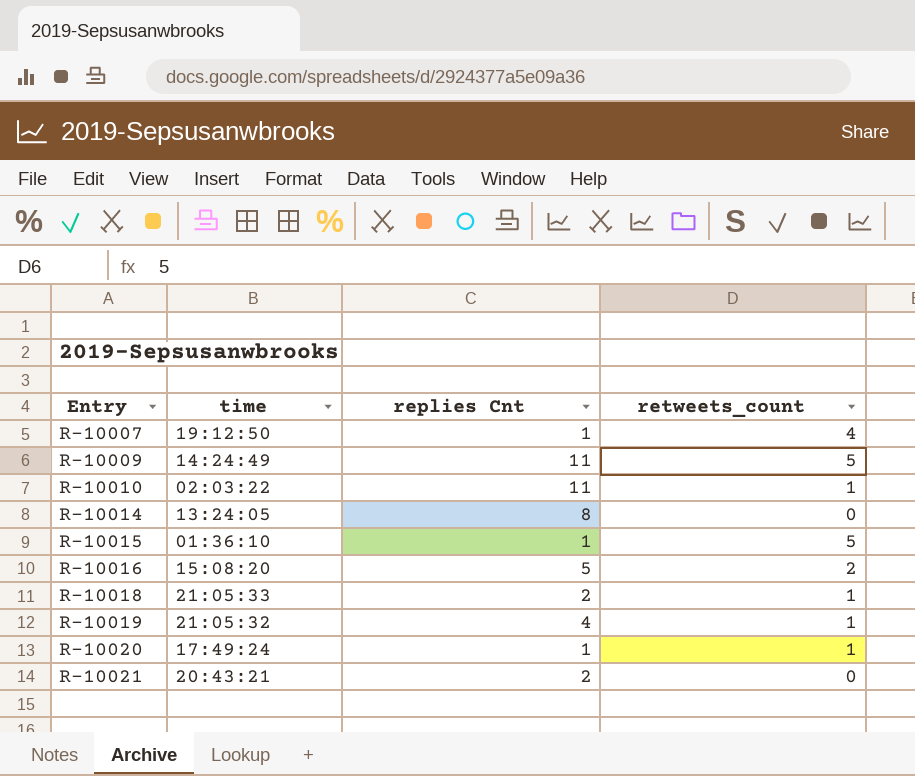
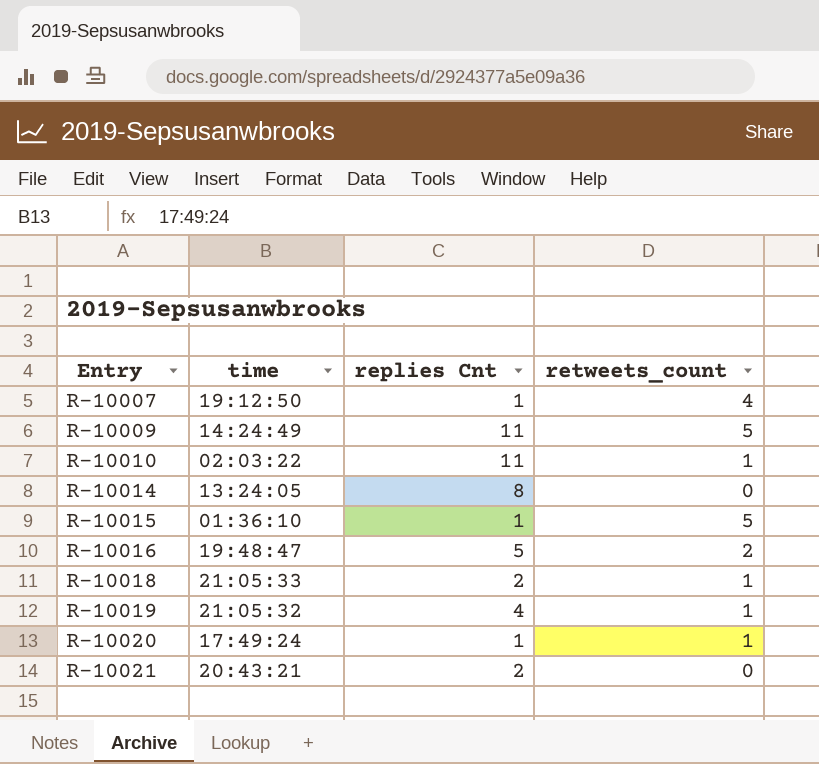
R-10016 | time: 15:08:20 -> 19:48:47

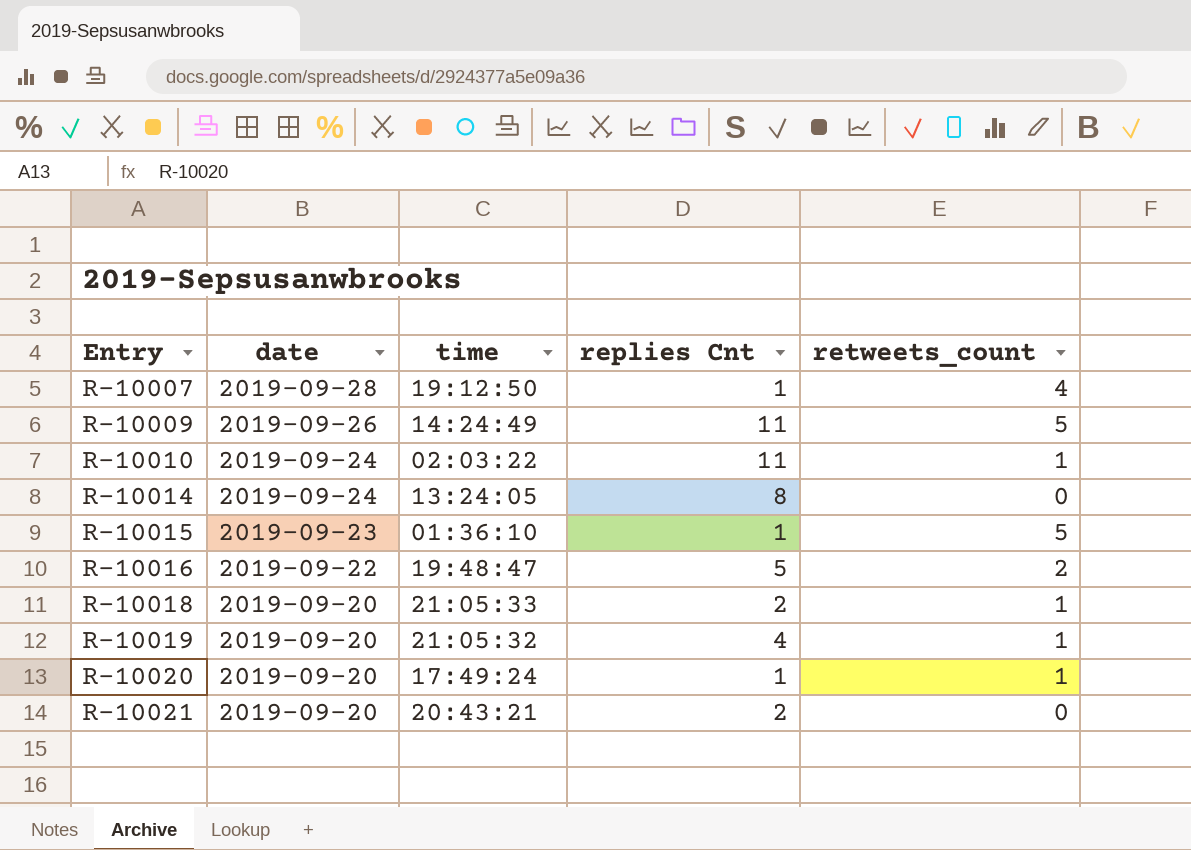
column date | position: none -> 2

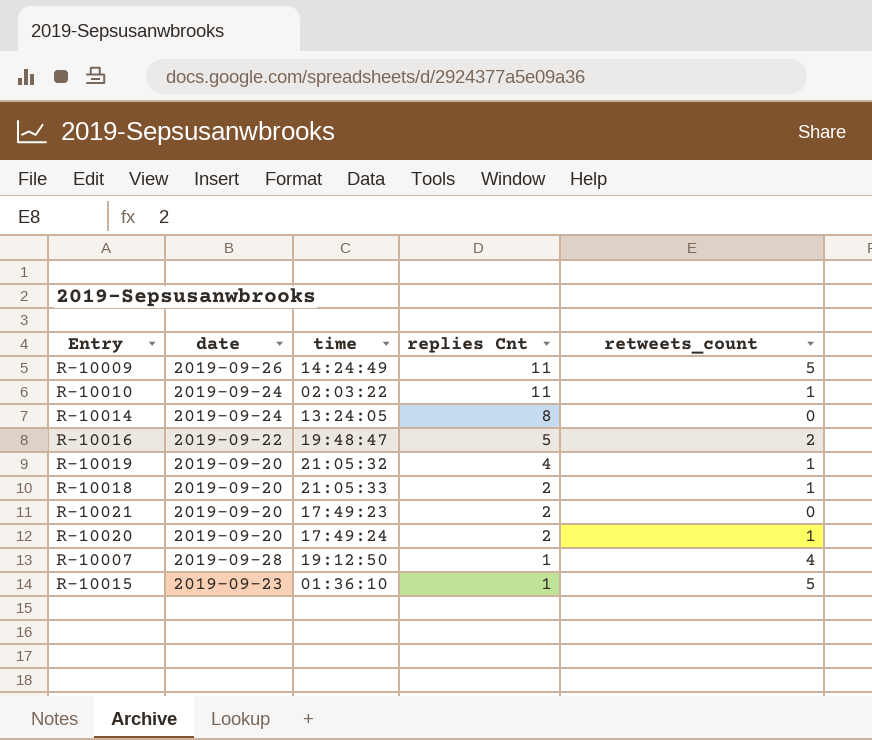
row order: Entry ascending -> replies Cnt descending
R-10021 | time: 20:43:21 -> 17:49:23
R-10020 | replies Cnt: 1 -> 2

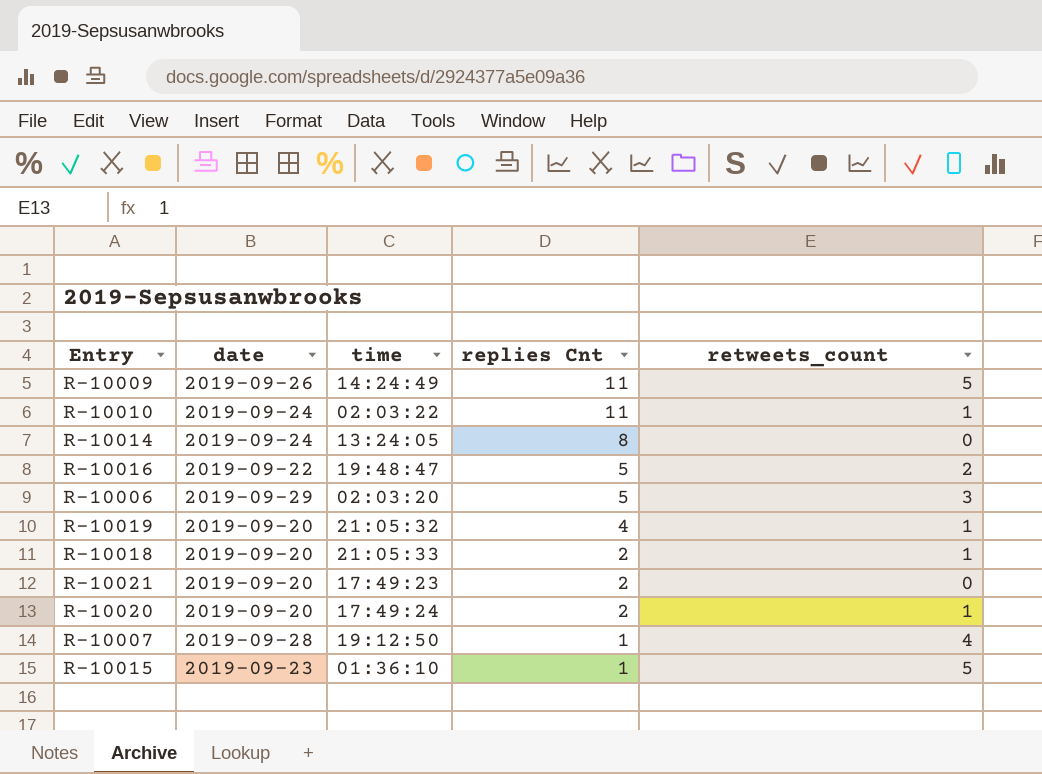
row R-10006: none -> 2019-09-29 | 02:03:20 | 5 | 3

